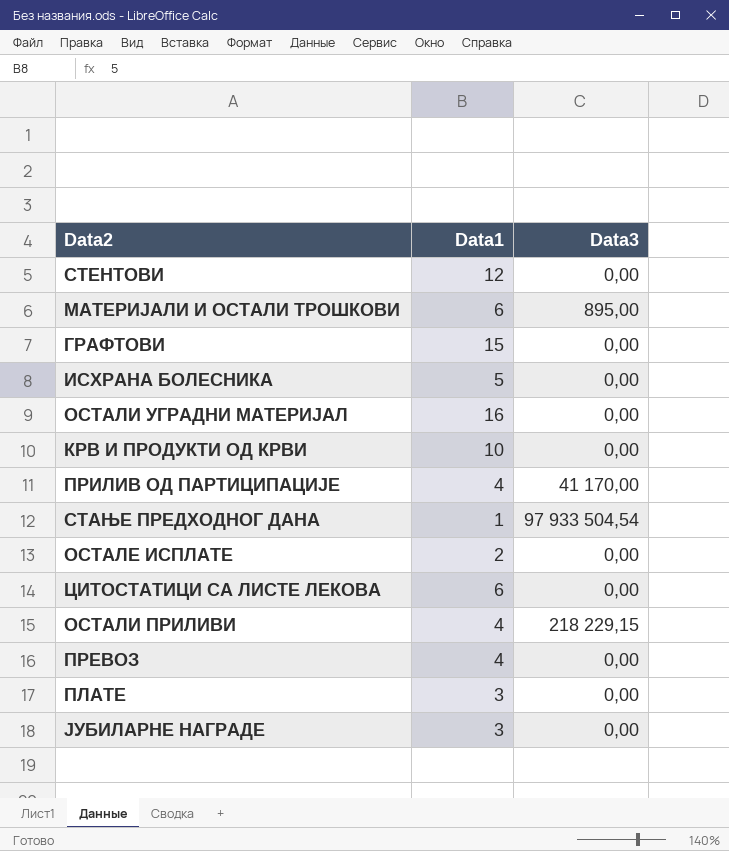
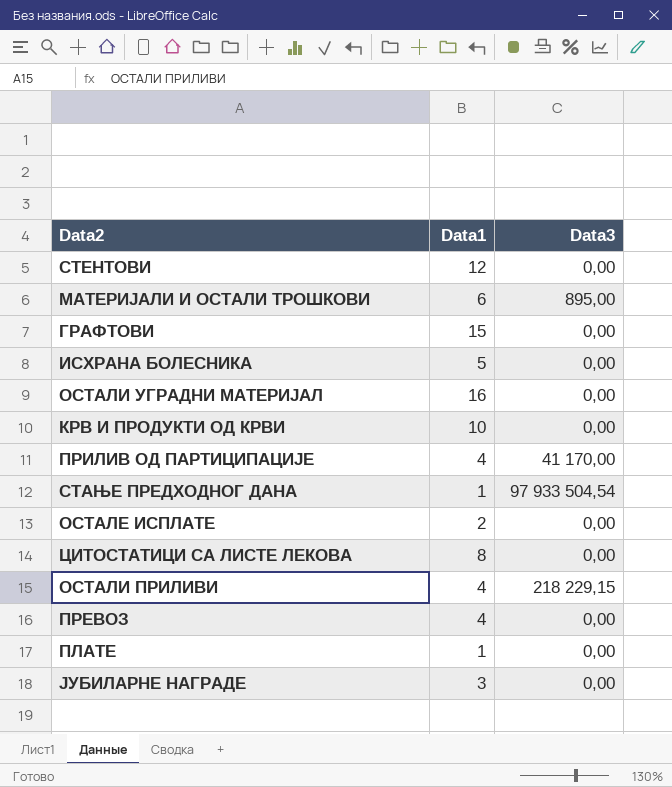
ЦИТОСТАТИЦИ СА ЛИСТЕ ЛЕКОВА | Data1: 6 -> 8
ПЛАТЕ | Data1: 3 -> 1

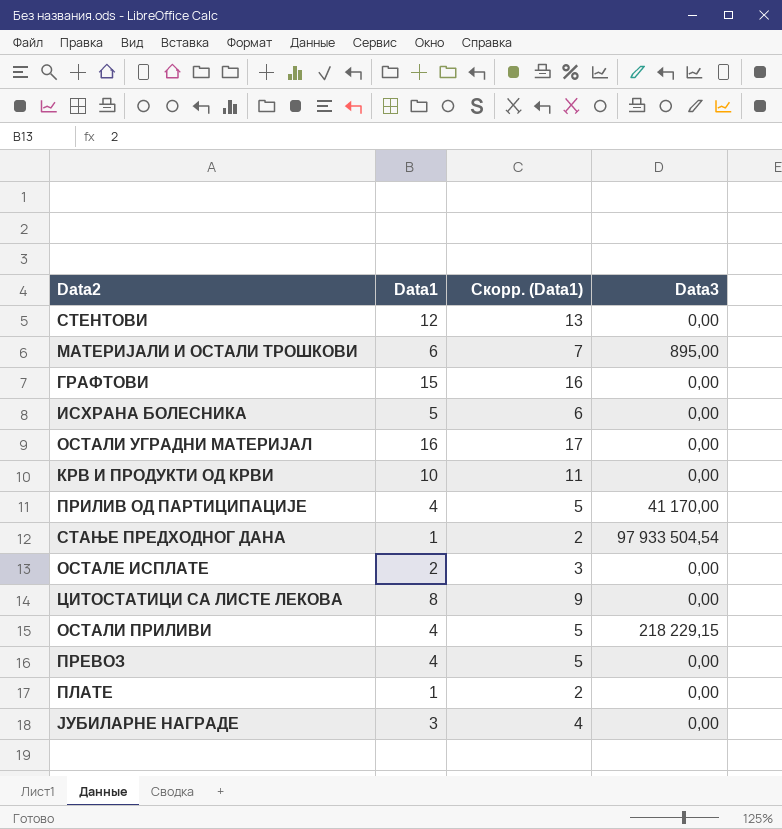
column Скорр. (Data1) | formula: none -> [Data1] + 1

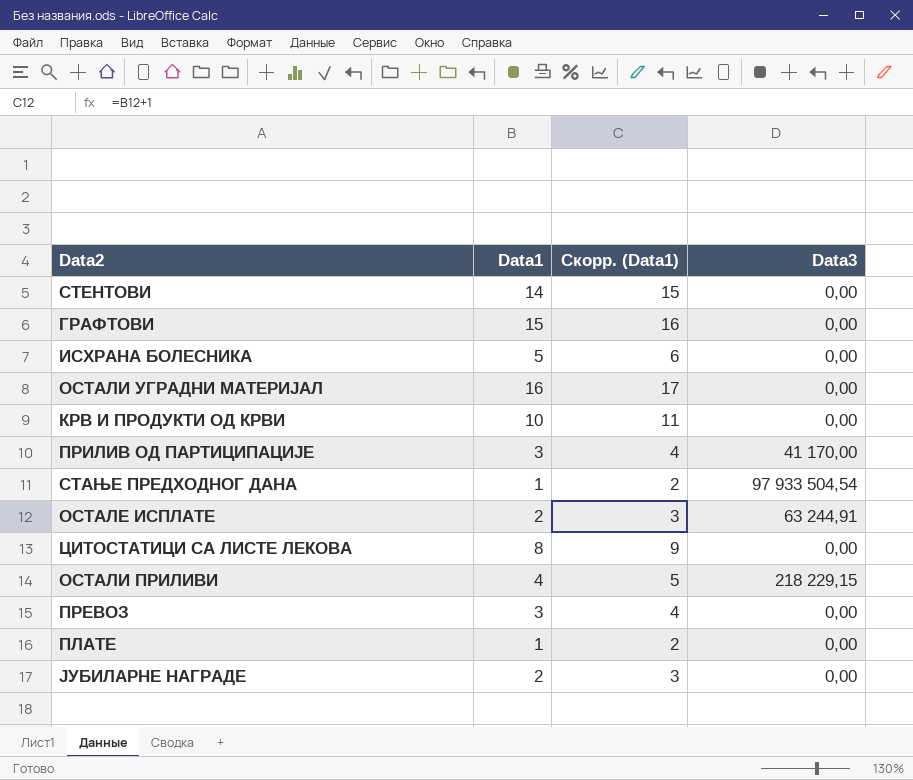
row МАТЕРИЈАЛИ И ОСТАЛИ ТРОШКОВИ: 6 | 7 | 895,00 -> none
СТЕНТОВИ | Data1: 12 -> 14
СТЕНТОВИ | Скорр. (Data1): 13 -> 15
ПРИЛИВ ОД ПАРТИЦИПАЦИЈЕ | Data1: 4 -> 3
ПРИЛИВ ОД ПАРТИЦИПАЦИЈЕ | Скорр. (Data1): 5 -> 4
ОСТАЛЕ ИСПЛАТЕ | Data3: 0,00 -> 63 244,91
ПРЕВОЗ | Data1: 4 -> 3
ПРЕВОЗ | Скорр. (Data1): 5 -> 4
ЈУБИЛАРНЕ НАГРАДЕ | Data1: 3 -> 2
ЈУБИЛАРНЕ НАГРАДЕ | Скорр. (Data1): 4 -> 3

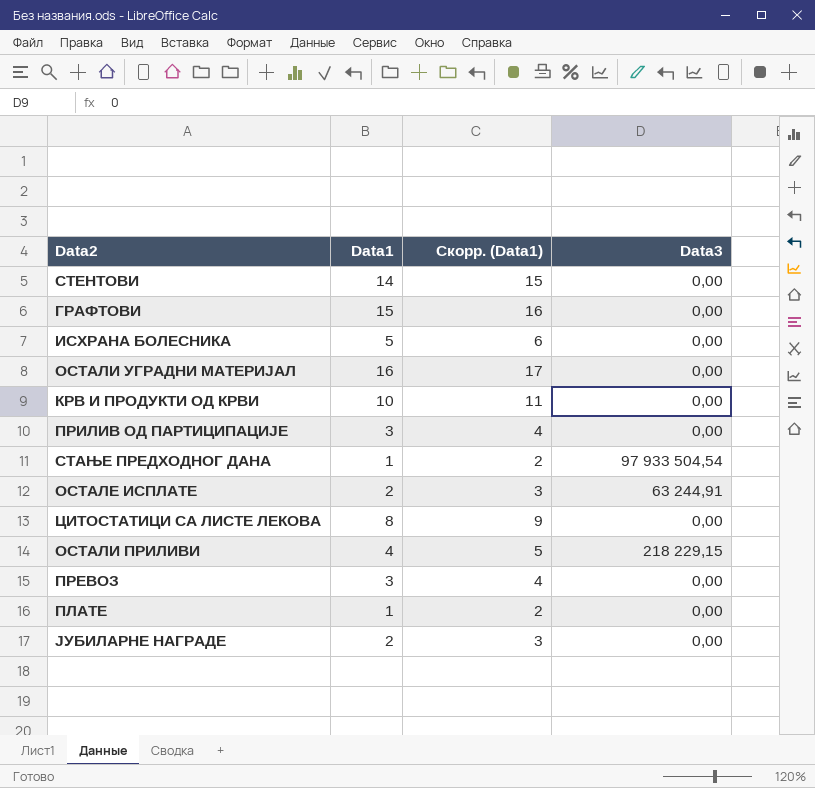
ПРИЛИВ ОД ПАРТИЦИПАЦИЈЕ | Data3: 41 170,00 -> 0,00

